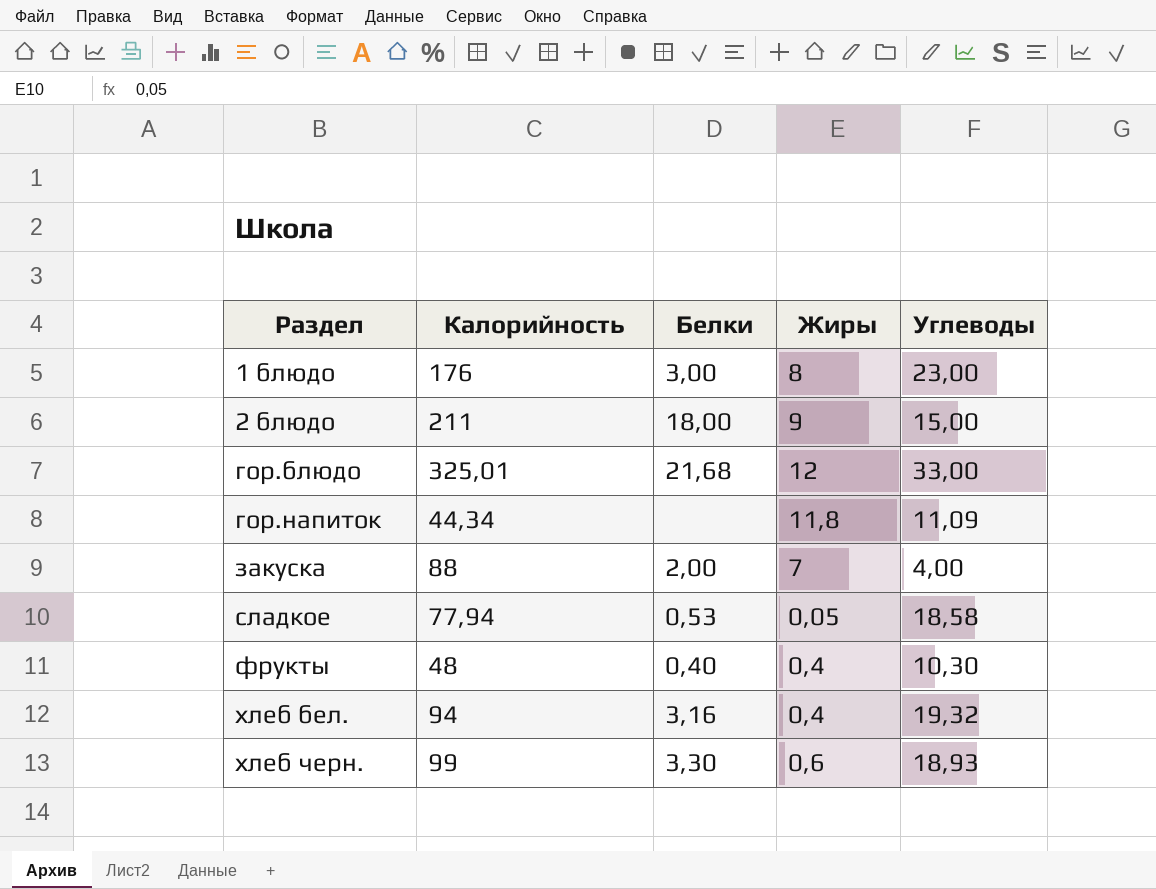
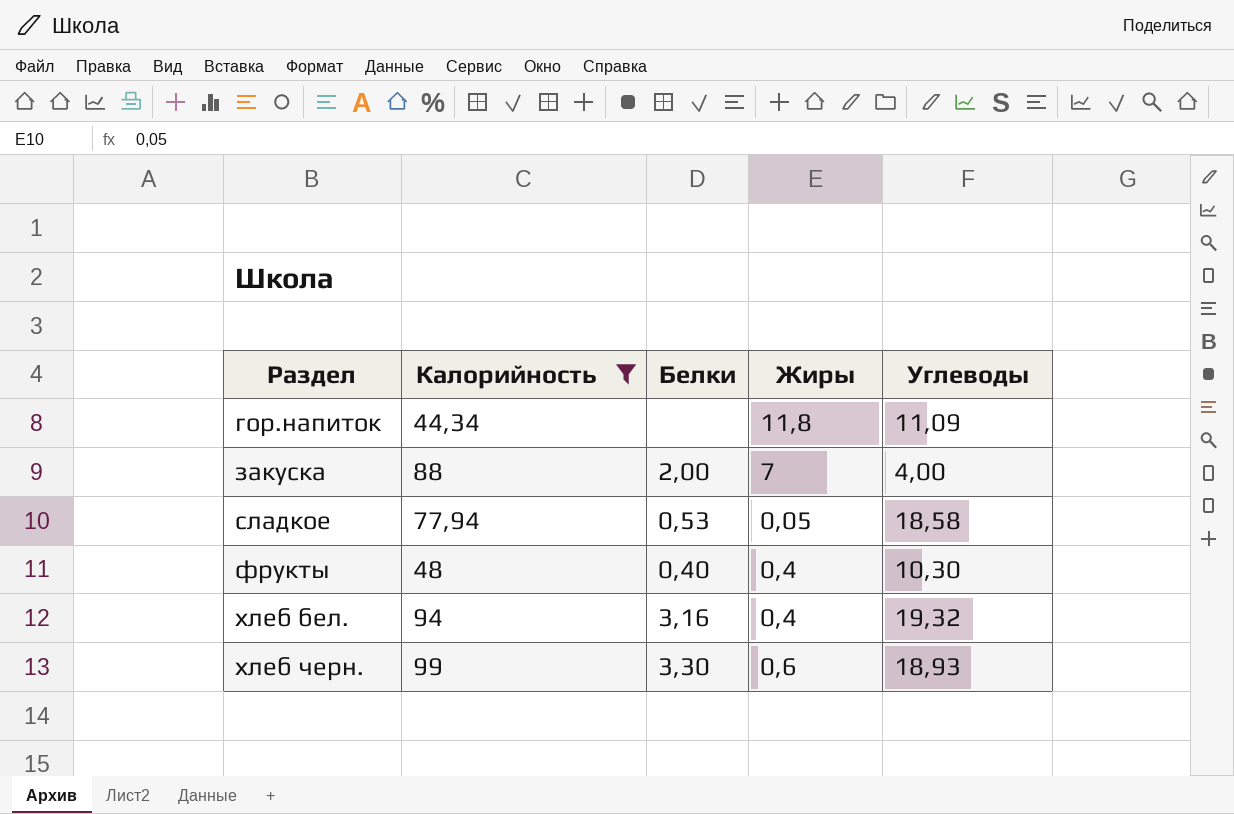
filter: none -> Калорийность <= 99

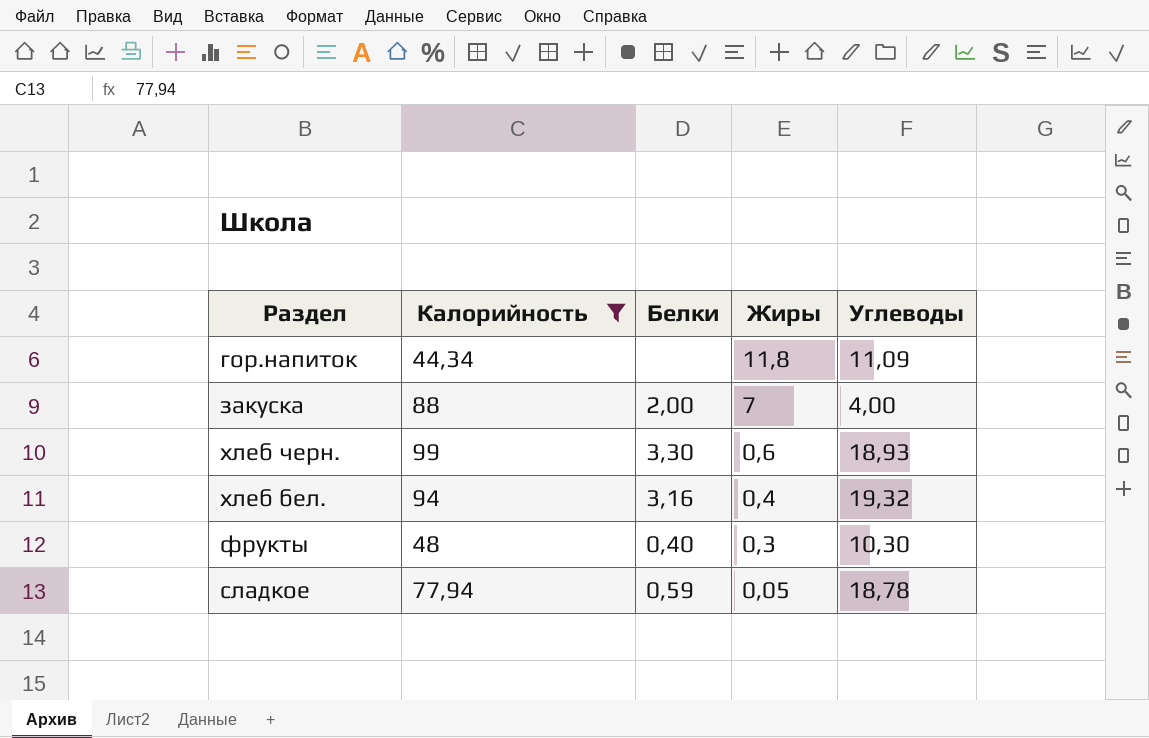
row order: Раздел ascending -> Жиры descending
фрукты | Жиры: 0,4 -> 0,3
сладкое | Белки: 0,53 -> 0,59
сладкое | Углеводы: 18,58 -> 18,78

